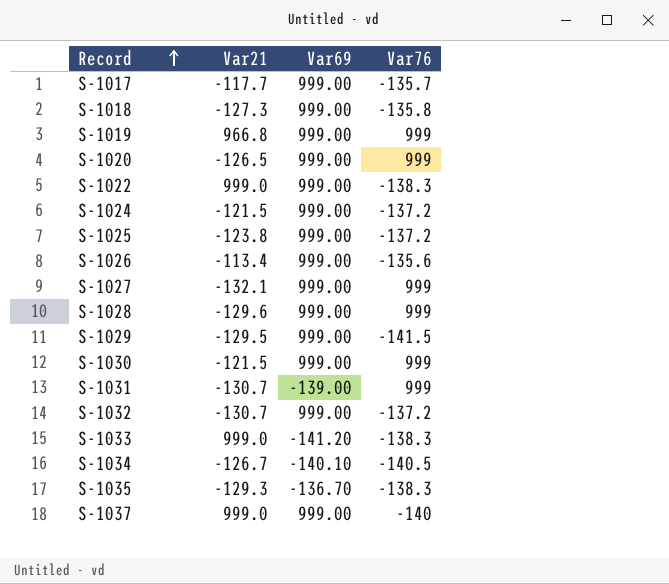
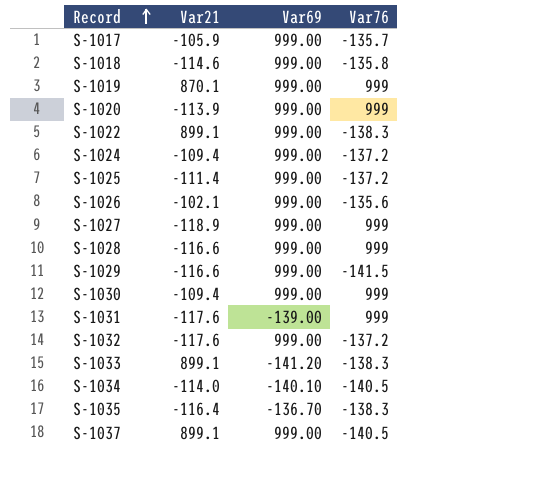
S-1017 | Var21: -117.7 -> -105.9
S-1018 | Var21: -127.3 -> -114.6
S-1019 | Var21: 966.8 -> 870.1
S-1020 | Var21: -126.5 -> -113.9
S-1022 | Var21: 999.0 -> 899.1
S-1024 | Var21: -121.5 -> -109.4
S-1025 | Var21: -123.8 -> -111.4
S-1026 | Var21: -113.4 -> -102.1
S-1027 | Var21: -132.1 -> -118.9
S-1028 | Var21: -129.6 -> -116.6
S-1029 | Var21: -129.5 -> -116.6
S-1030 | Var21: -121.5 -> -109.4
S-1031 | Var21: -130.7 -> -117.6
S-1032 | Var21: -130.7 -> -117.6
S-1033 | Var21: 999.0 -> 899.1
S-1034 | Var21: -126.7 -> -114.0
S-1035 | Var21: -129.3 -> -116.4
S-1037 | Var21: 999.0 -> 899.1
S-1037 | Var76: -140 -> -140.5

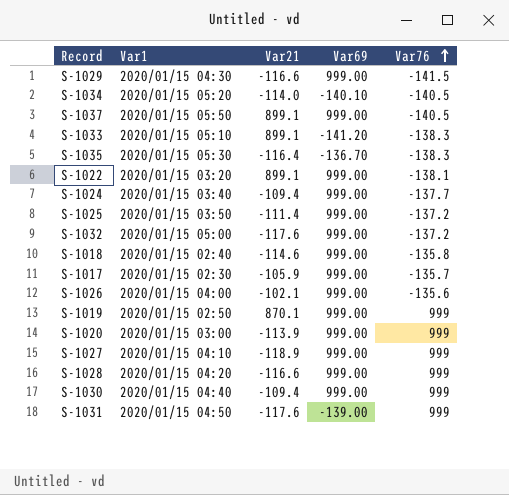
row order: Record ascending -> Var76 ascending
column Var1 | position: none -> 2
S-1022 | Var76: -138.3 -> -138.1
S-1024 | Var76: -137.2 -> -137.7

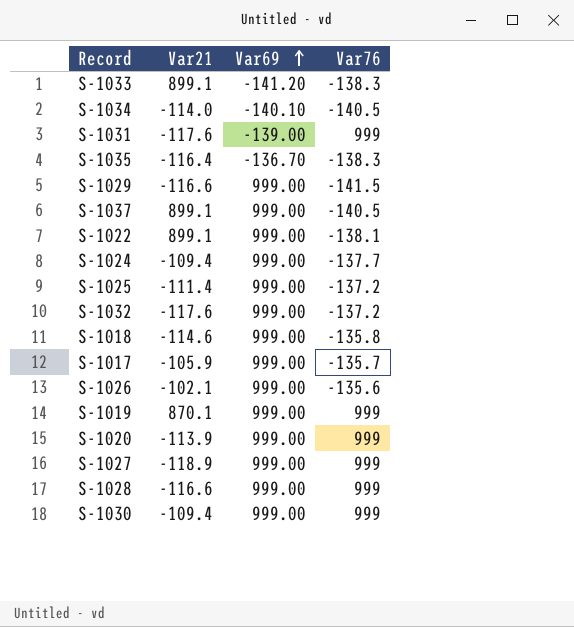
row order: Var76 ascending -> Var69 ascending
column Var1 | position: 2 -> none

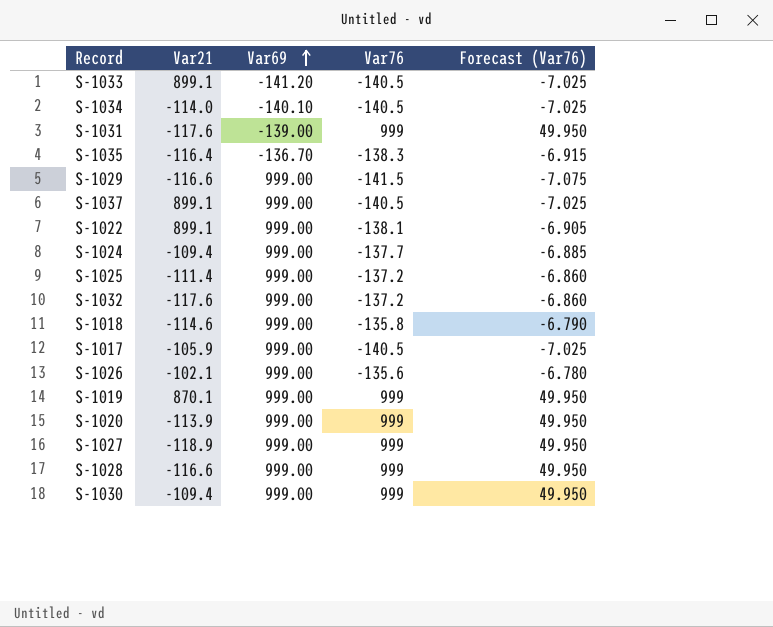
column Forecast (Var76) | formula: none -> [Var76] * 0.05
S-1033 | Var76: -138.3 -> -140.5
S-1017 | Var76: -135.7 -> -140.5

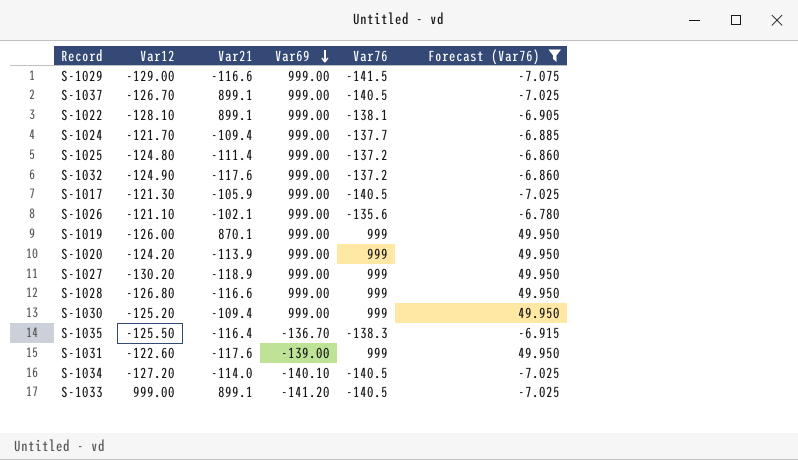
filter: none -> Forecast (Var76) != -6.790
row order: Var69 ascending -> Var69 descending
column Var12 | position: none -> 2

